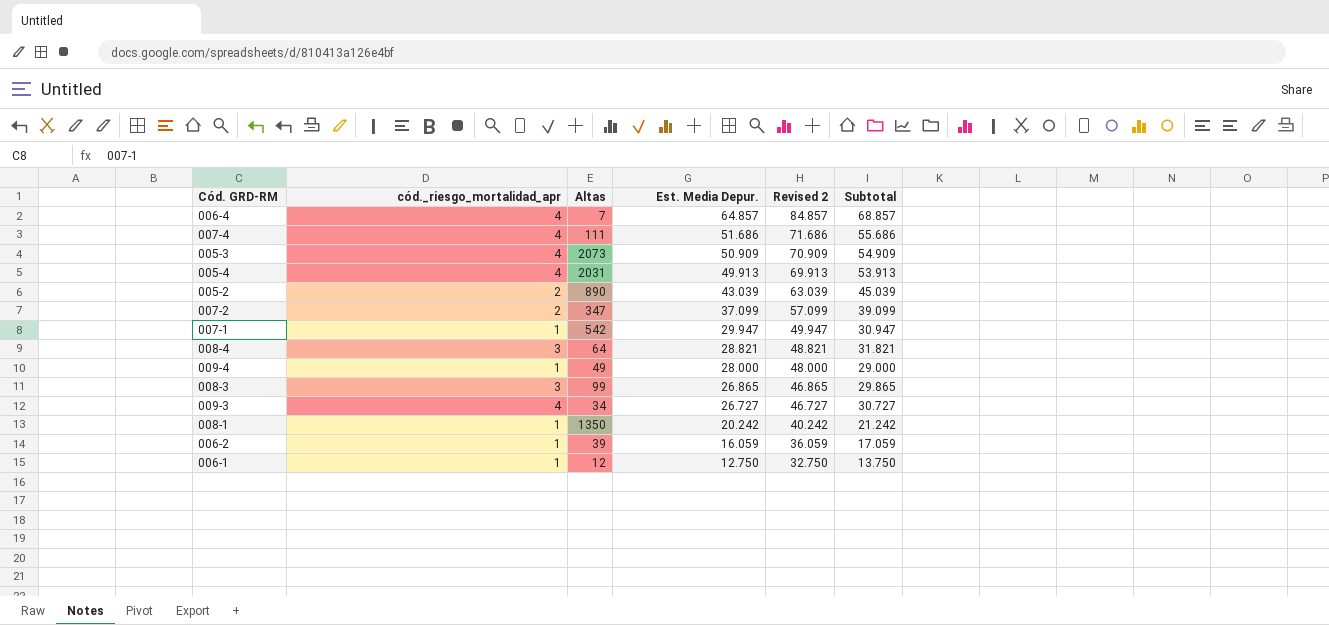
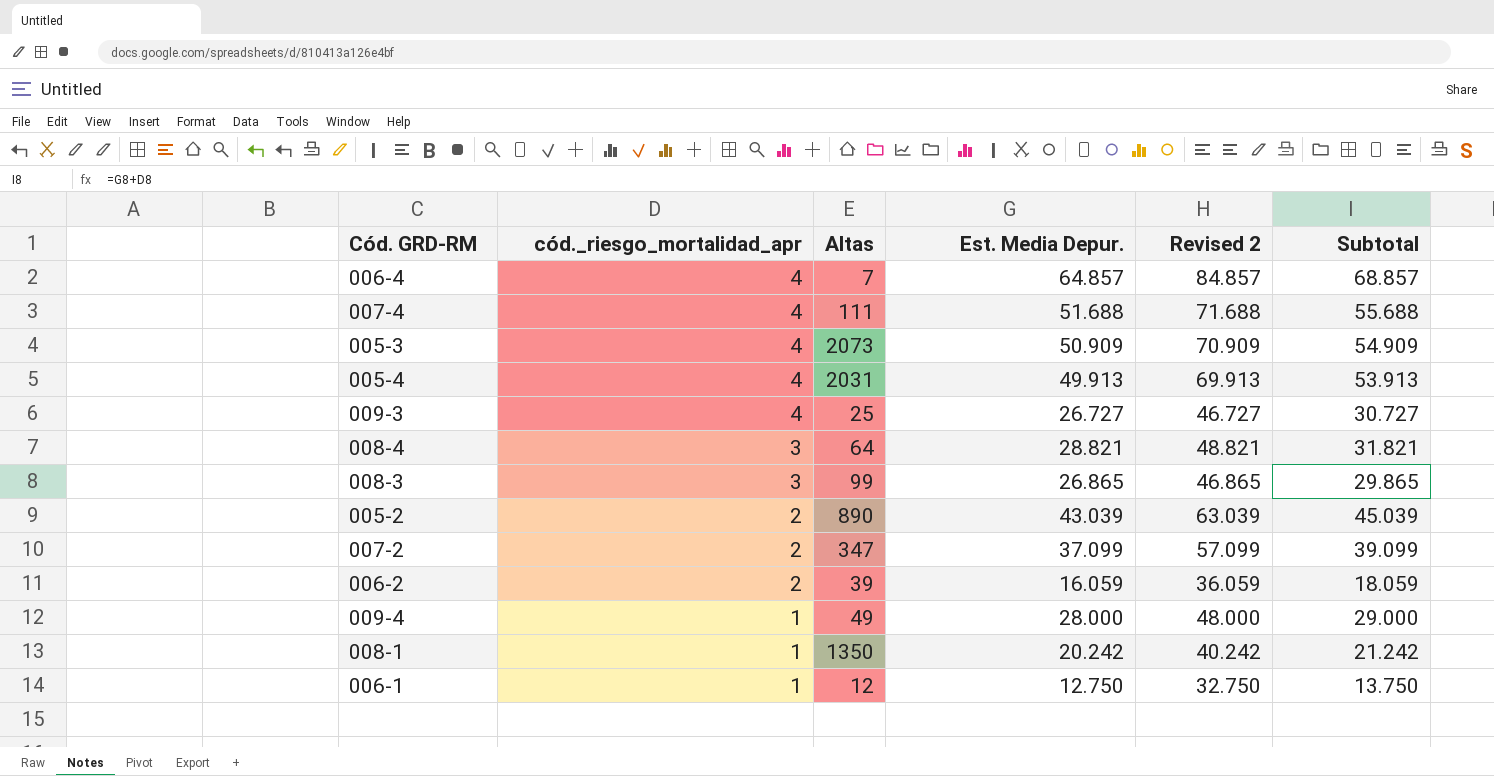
row order: Est. Media Depur. descending -> cód._riesgo_mortalidad_apr descending
row 007-1: 1 | 542 | 29.947 | 49.947 | 30.947 -> none
007-4 | Est. Media Depur.: 51.686 -> 51.688
007-4 | Revised 2: 71.686 -> 71.688
007-4 | Subtotal: 55.686 -> 55.688
009-3 | Altas: 34 -> 25
006-2 | cód._riesgo_mortalidad_apr: 1 -> 2
006-2 | Subtotal: 17.059 -> 18.059

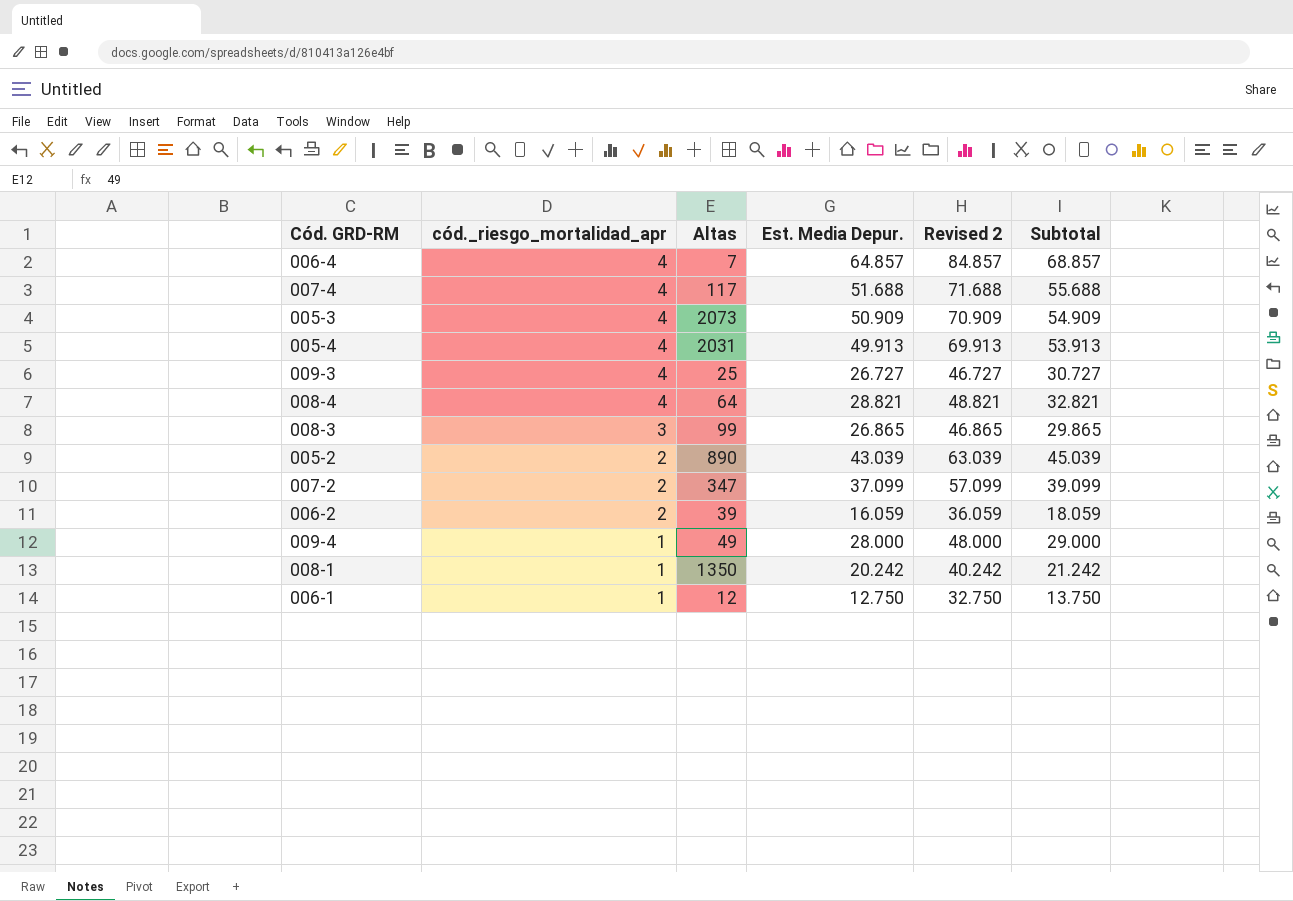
007-4 | Altas: 111 -> 117
008-4 | cód._riesgo_mortalidad_apr: 3 -> 4
008-4 | Subtotal: 31.821 -> 32.821

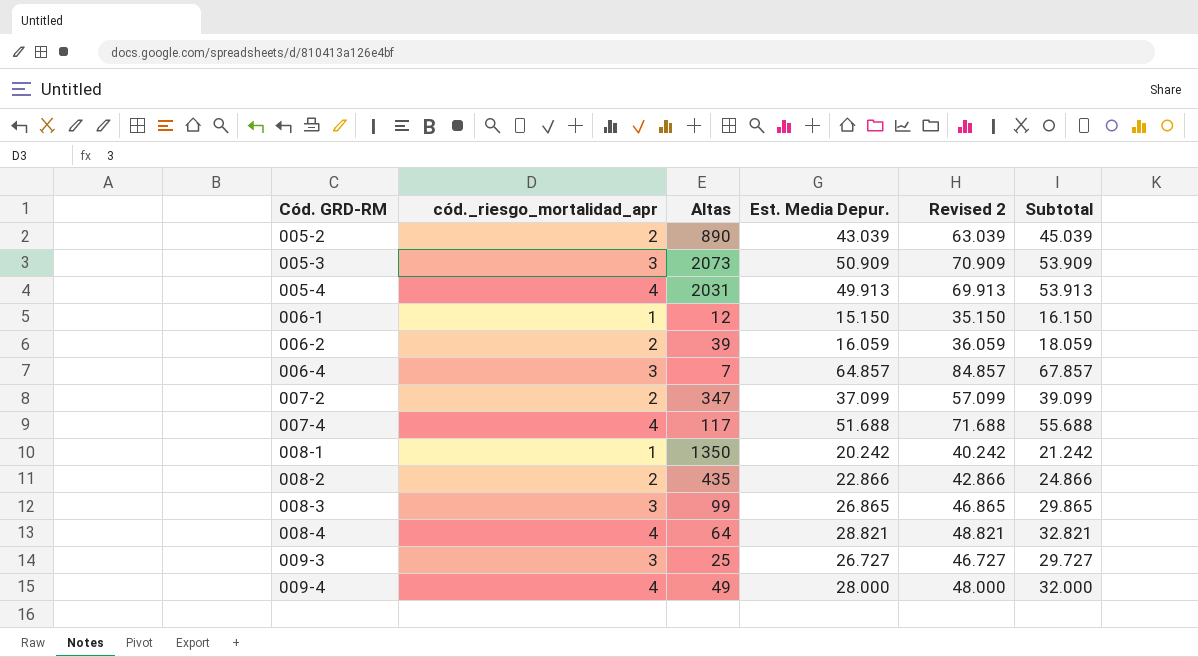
row order: cód._riesgo_mortalidad_apr descending -> Cód. GRD-RM ascending
005-3 | cód._riesgo_mortalidad_apr: 4 -> 3
005-3 | Subtotal: 54.909 -> 53.909
006-1 | Est. Media Depur.: 12.750 -> 15.150
006-1 | Revised 2: 32.750 -> 35.150
006-1 | Subtotal: 13.750 -> 16.150
006-4 | cód._riesgo_mortalidad_apr: 4 -> 3
006-4 | Subtotal: 68.857 -> 67.857
row 008-2: none -> 2 | 435 | 22.866 | 42.866 | 24.866
009-3 | cód._riesgo_mortalidad_apr: 4 -> 3
009-3 | Subtotal: 30.727 -> 29.727
009-4 | cód._riesgo_mortalidad_apr: 1 -> 4
009-4 | Subtotal: 29.000 -> 32.000

